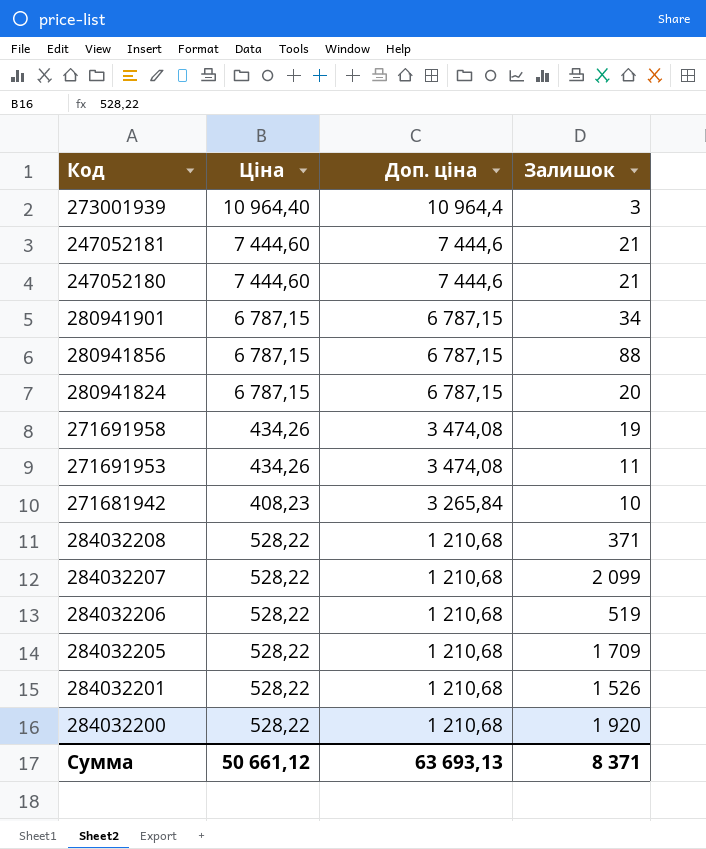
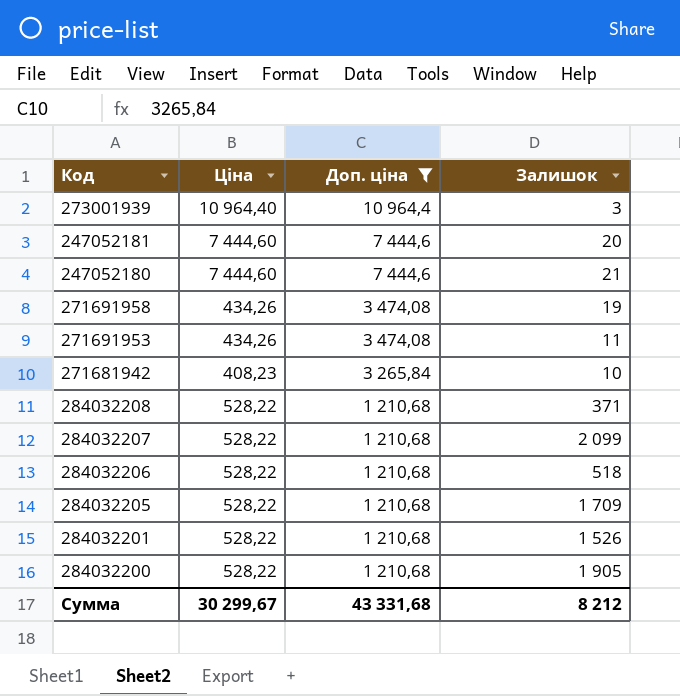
filter: none -> Доп. ціна != 6 787,15
247052181 | Залишок: 21 -> 20
284032206 | Залишок: 519 -> 518
284032200 | Залишок: 1 920 -> 1 905
Сумма | Ціна: 50 661,12 -> 30 299,67
Сумма | Доп. ціна: 63 693,13 -> 43 331,68
Сумма | Залишок: 8 371 -> 8 212

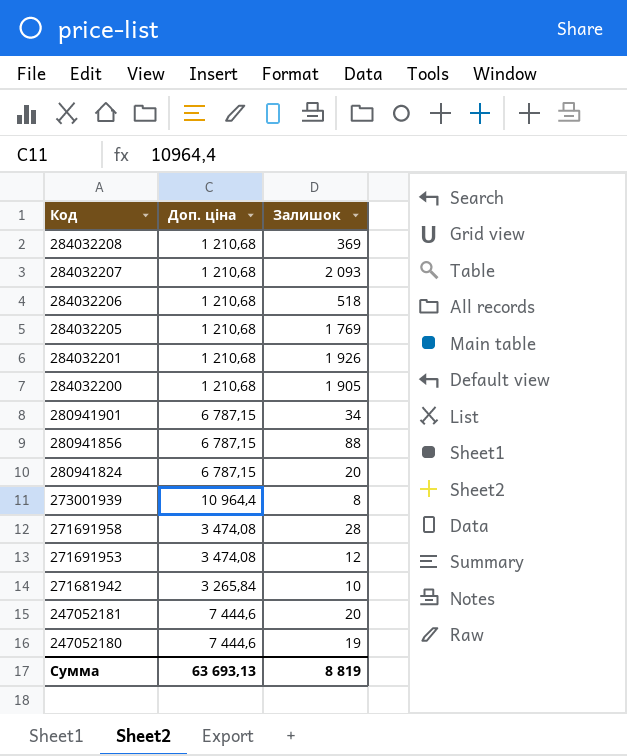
filter: Доп. ціна != 6 787,15 -> none
row order: Доп. ціна descending -> Код descending
column Ціна | position: 2 -> none
284032208 | Залишок: 371 -> 369
284032207 | Залишок: 2 099 -> 2 093
284032205 | Залишок: 1 709 -> 1 769
284032201 | Залишок: 1 526 -> 1 926
273001939 | Залишок: 3 -> 8
271691958 | Залишок: 19 -> 28
271691953 | Залишок: 11 -> 12
247052180 | Залишок: 21 -> 19
Сумма | Доп. ціна: 43 331,68 -> 63 693,13
Сумма | Залишок: 8 212 -> 8 819

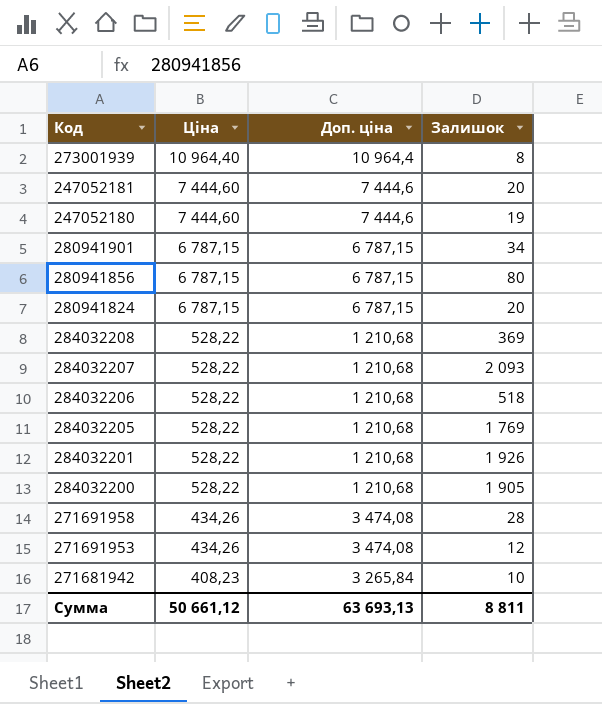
row order: Код descending -> Ціна descending
column Ціна | position: none -> 2
280941856 | Залишок: 88 -> 80
Сумма | Залишок: 8 819 -> 8 811

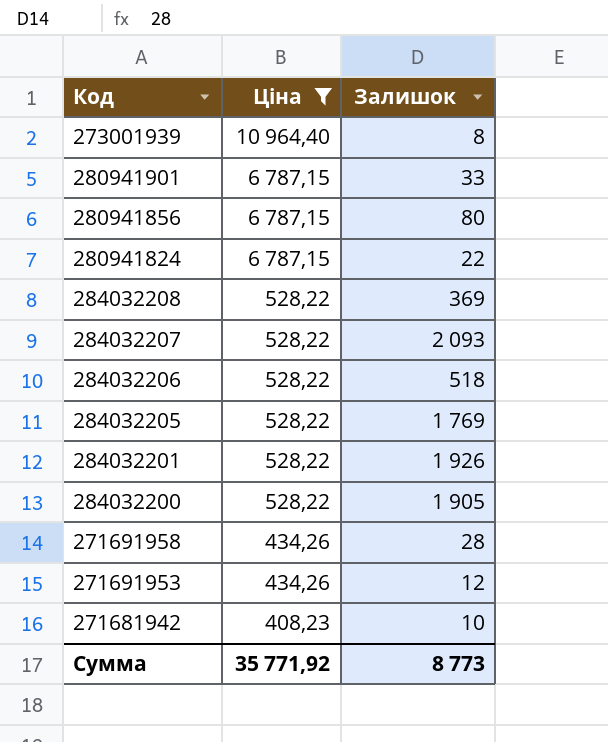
filter: none -> Ціна != 7 444,60
column Доп. ціна | position: 3 -> none
280941901 | Залишок: 34 -> 33
280941824 | Залишок: 20 -> 22
Сумма | Ціна: 50 661,12 -> 35 771,92
Сумма | Залишок: 8 811 -> 8 773

